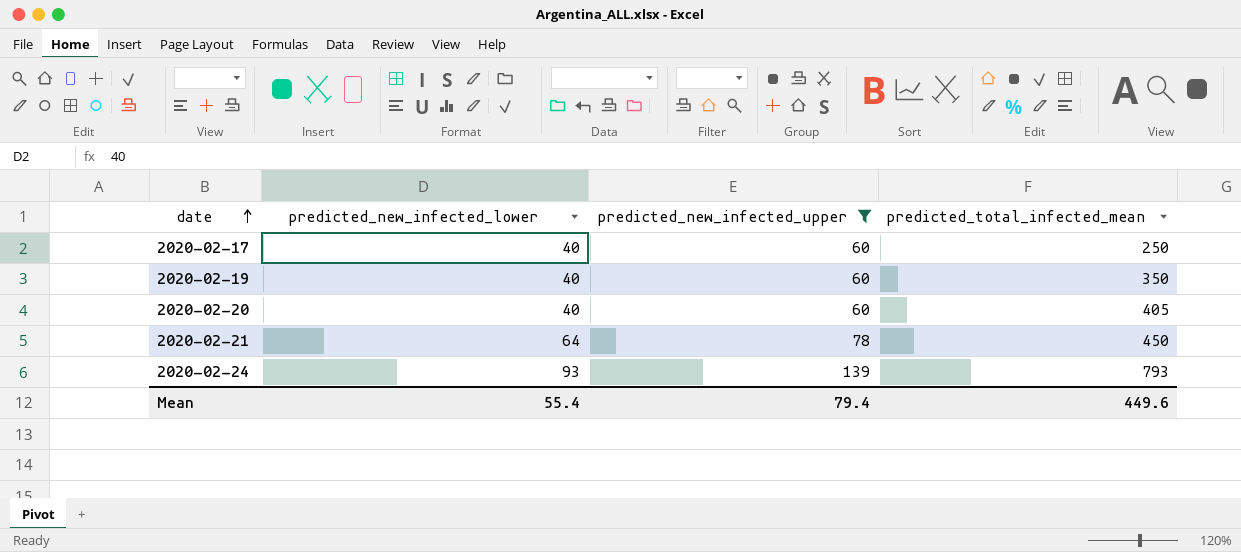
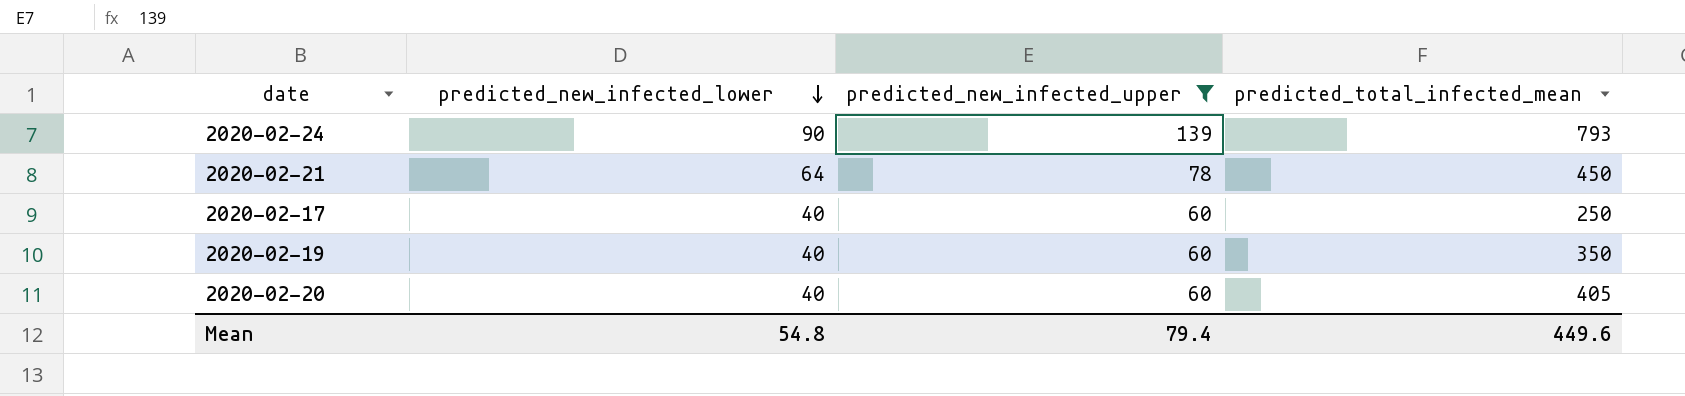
row order: date ascending -> predicted_new_infected_lower descending
2020-02-24 | predicted_new_infected_lower: 93 -> 90
Mean | predicted_new_infected_lower: 55.4 -> 54.8

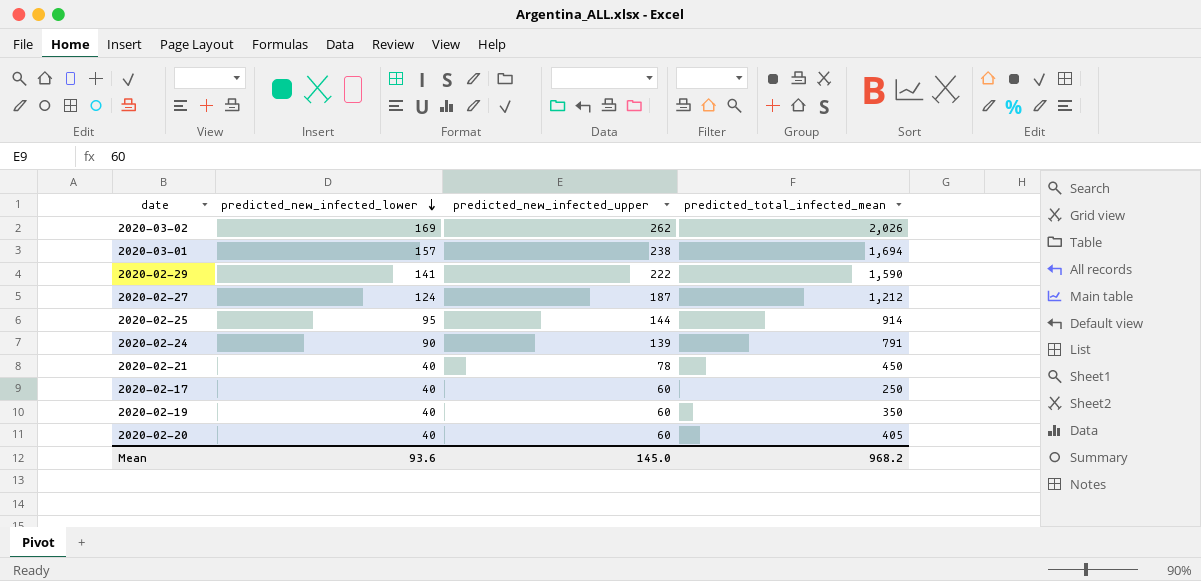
filter: predicted_new_infected_upper <= 139 -> none
2020-02-24 | predicted_total_infected_mean: 793 -> 791
2020-02-21 | predicted_new_infected_lower: 64 -> 40
Mean | predicted_new_infected_lower: 54.8 -> 93.6
Mean | predicted_new_infected_upper: 79.4 -> 145.0
Mean | predicted_total_infected_mean: 449.6 -> 968.2

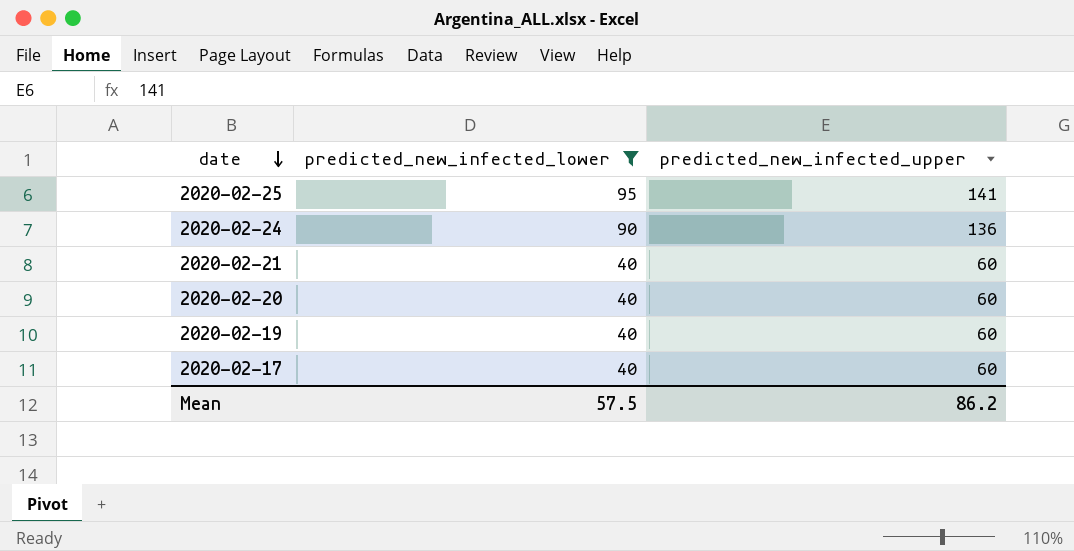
filter: none -> predicted_new_infected_lower <= 95
row order: predicted_new_infected_lower descending -> date descending
column predicted_total_infected_mean | position: 4 -> none
2020-02-25 | predicted_new_infected_upper: 144 -> 141
2020-02-24 | predicted_new_infected_upper: 139 -> 136
2020-02-21 | predicted_new_infected_upper: 78 -> 60
Mean | predicted_new_infected_lower: 93.6 -> 57.5
Mean | predicted_new_infected_upper: 145.0 -> 86.2

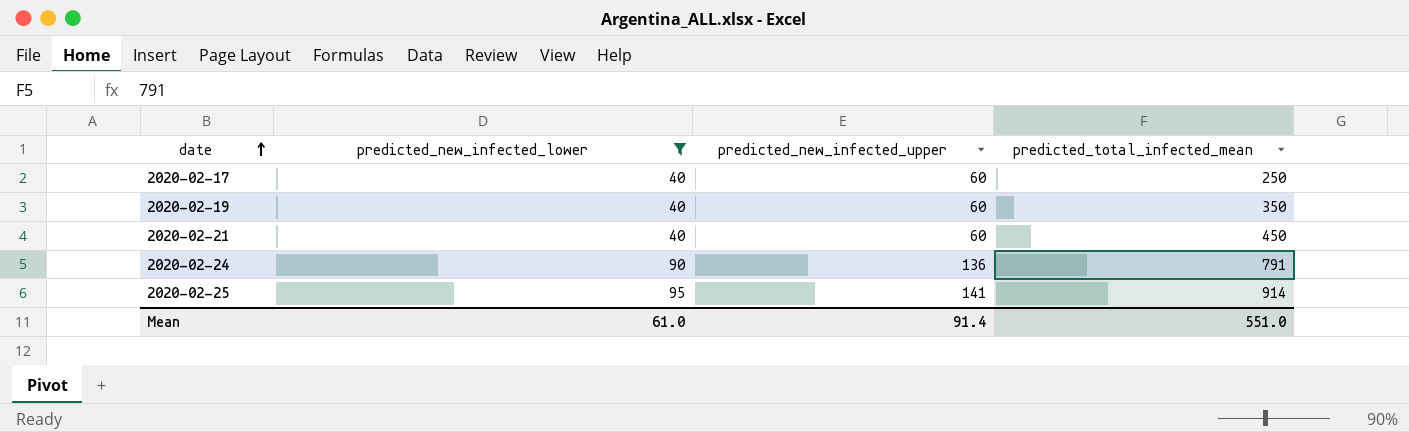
row order: date descending -> date ascending
column predicted_total_infected_mean | position: none -> 4
row 2020-02-20: 40 | 60 -> none
Mean | predicted_new_infected_lower: 57.5 -> 61.0
Mean | predicted_new_infected_upper: 86.2 -> 91.4

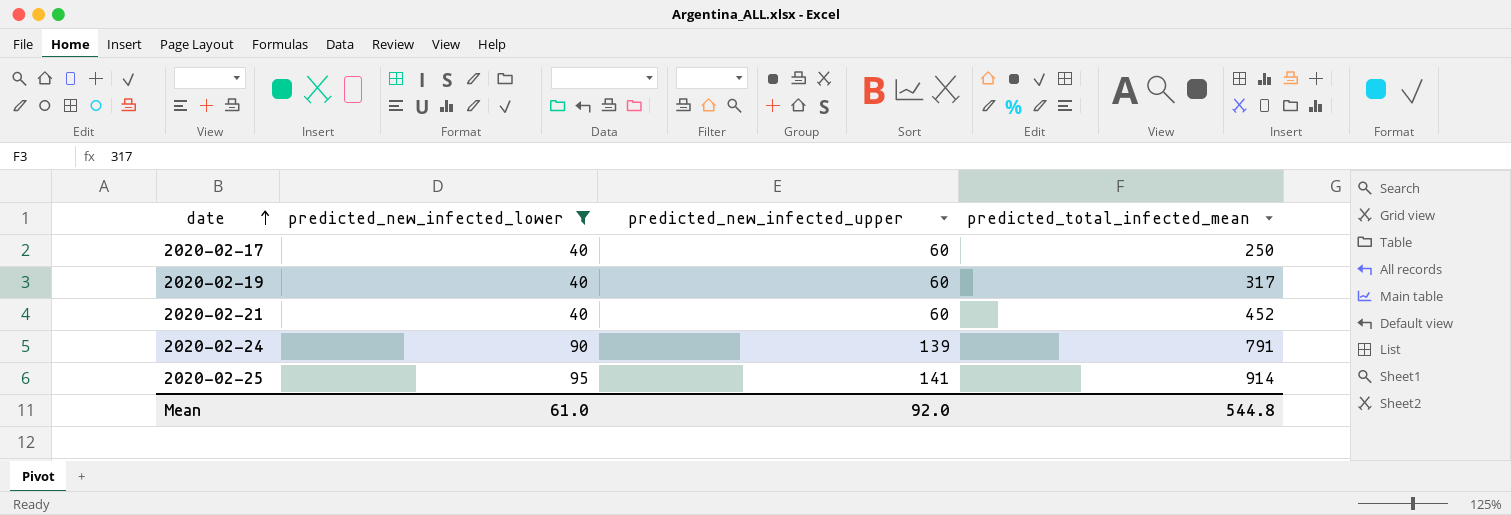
2020-02-19 | predicted_total_infected_mean: 350 -> 317
2020-02-21 | predicted_total_infected_mean: 450 -> 452
2020-02-24 | predicted_new_infected_upper: 136 -> 139
Mean | predicted_new_infected_upper: 91.4 -> 92.0
Mean | predicted_total_infected_mean: 551.0 -> 544.8

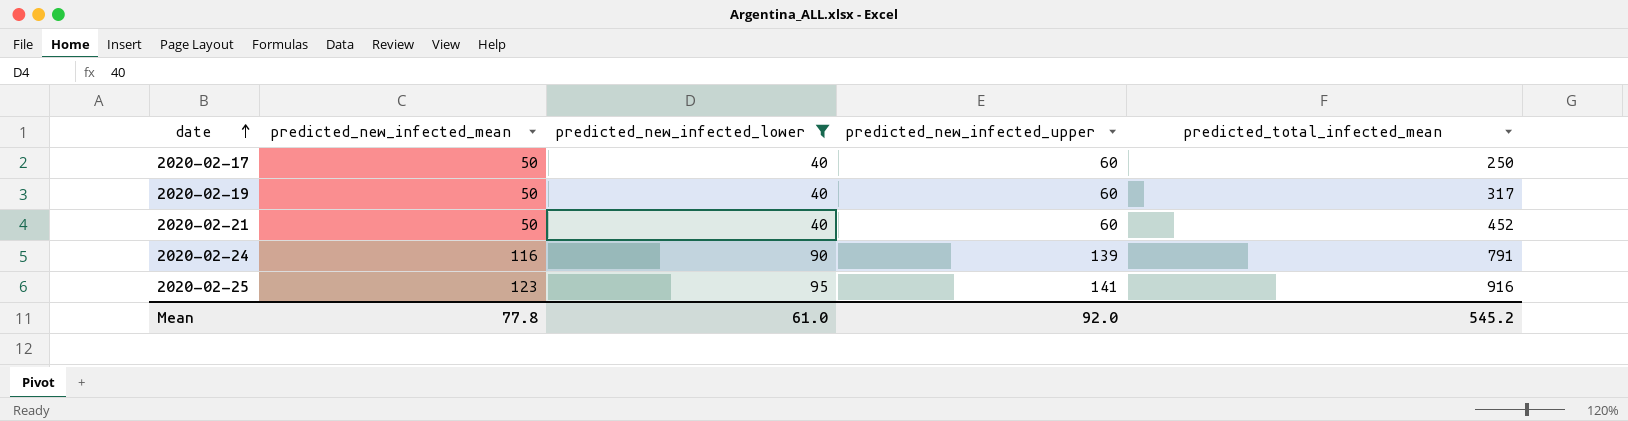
column predicted_new_infected_mean | position: none -> 2
2020-02-25 | predicted_total_infected_mean: 914 -> 916
Mean | predicted_total_infected_mean: 544.8 -> 545.2

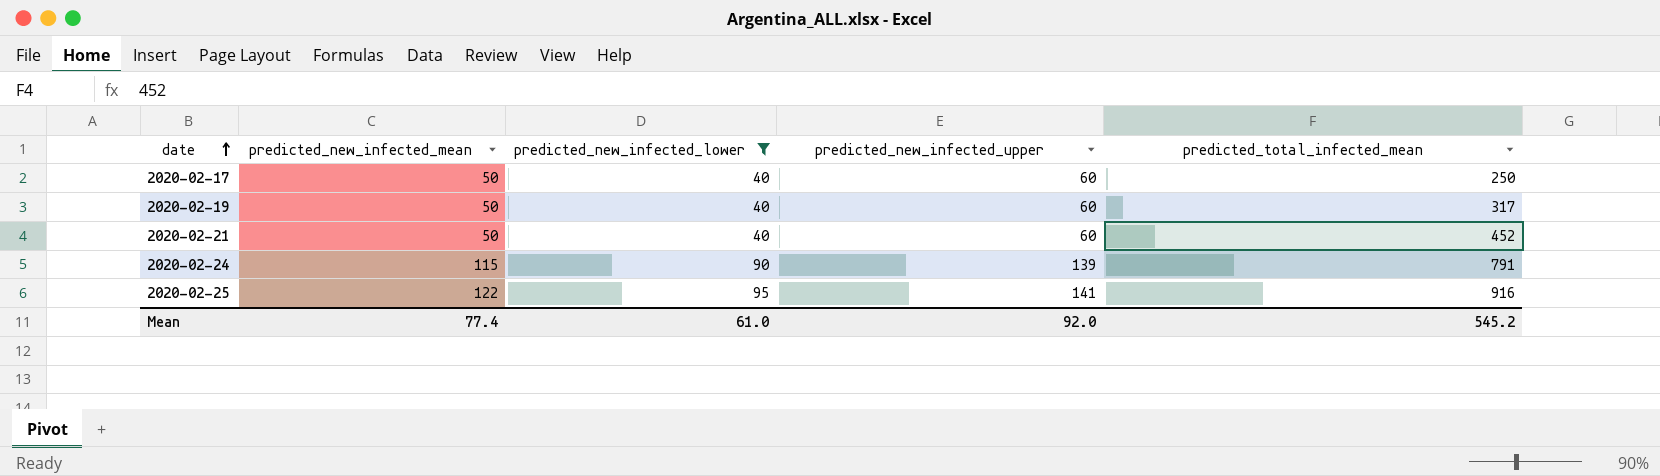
2020-02-24 | predicted_new_infected_mean: 116 -> 115
2020-02-25 | predicted_new_infected_mean: 123 -> 122
Mean | predicted_new_infected_mean: 77.8 -> 77.4

